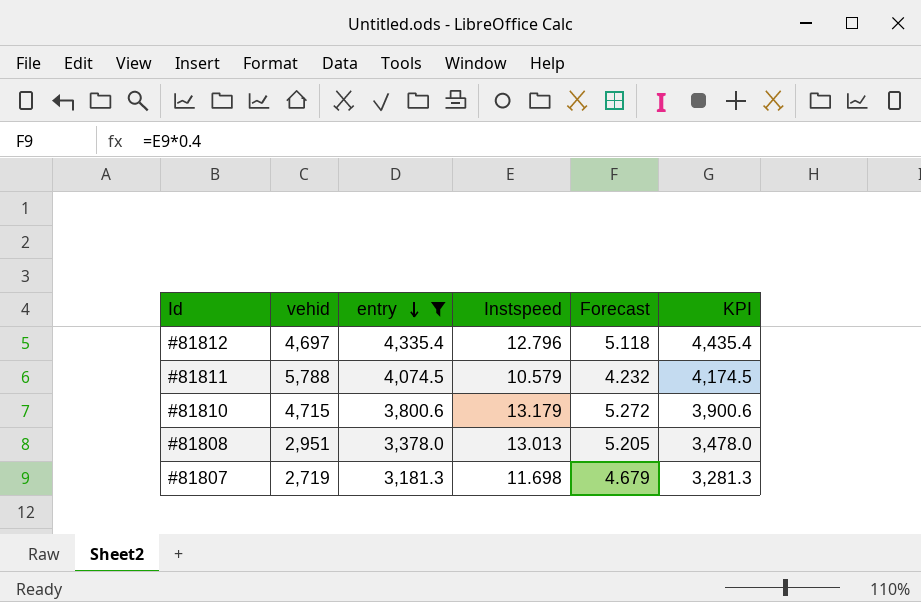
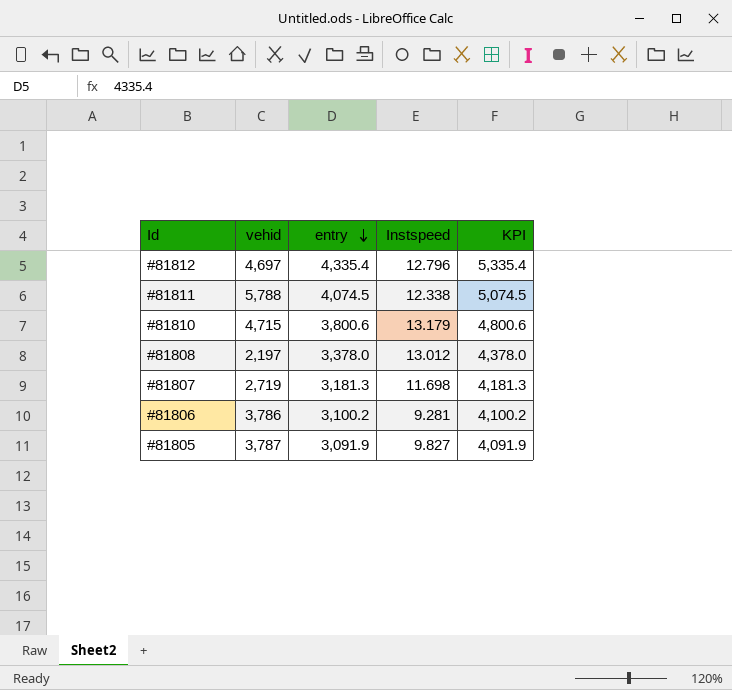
filter: entry >= 3,181.3 -> none
column Forecast | formula: [Instspeed] * 0.4 -> none
column KPI | formula: [entry] + 100 -> [entry] + 1000
#81811 | Instspeed: 10.579 -> 12.338
#81808 | vehid: 2,951 -> 2,197
#81808 | Instspeed: 13.013 -> 13.012

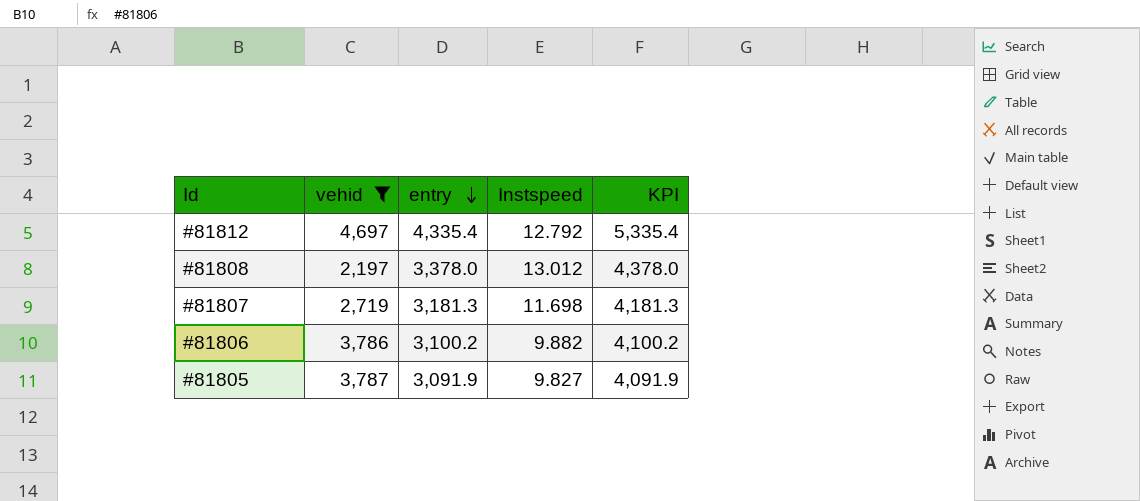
filter: none -> vehid <= 4,697
#81812 | Instspeed: 12.796 -> 12.792
#81806 | Instspeed: 9.281 -> 9.882

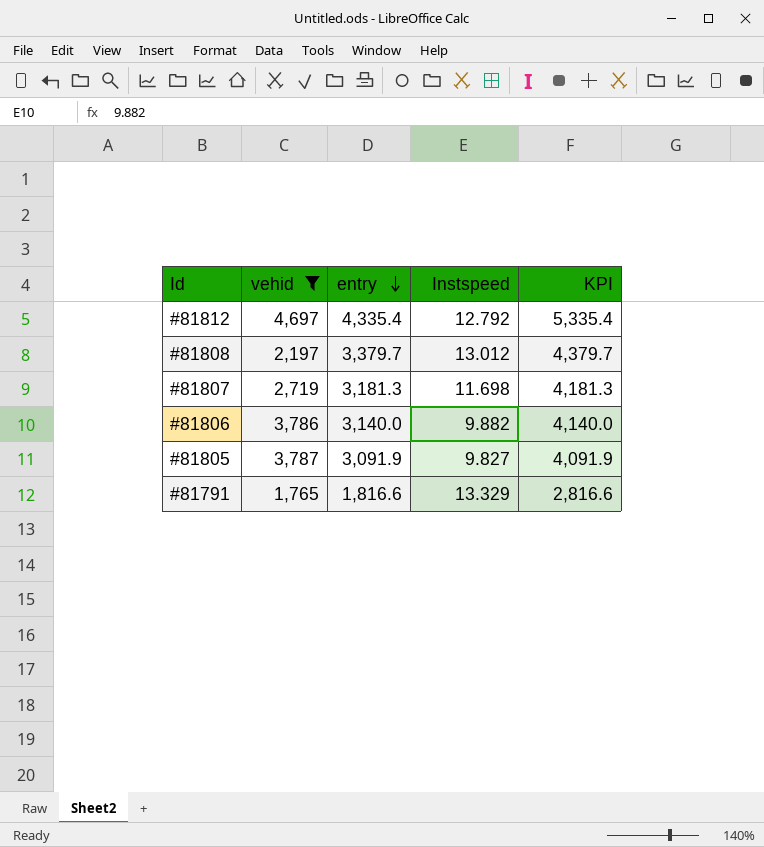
#81808 | entry: 3,378.0 -> 3,379.7
#81808 | KPI: 4,378.0 -> 4,379.7
#81806 | entry: 3,100.2 -> 3,140.0
#81806 | KPI: 4,100.2 -> 4,140.0
row #81791: none -> 1,765 | 1,816.6 | 13.329 | 2,816.6

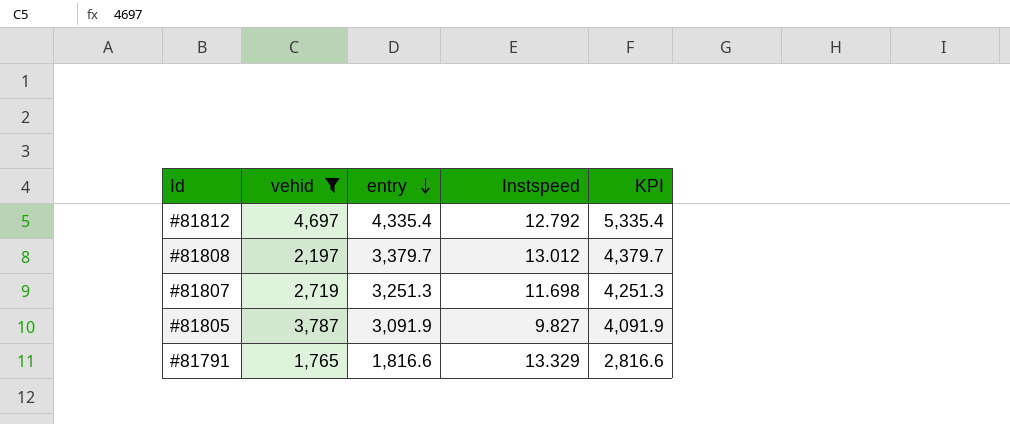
row #81806: 3,786 | 3,140.0 | 9.882 | 4,140.0 -> none
#81807 | entry: 3,181.3 -> 3,251.3
#81807 | KPI: 4,181.3 -> 4,251.3

